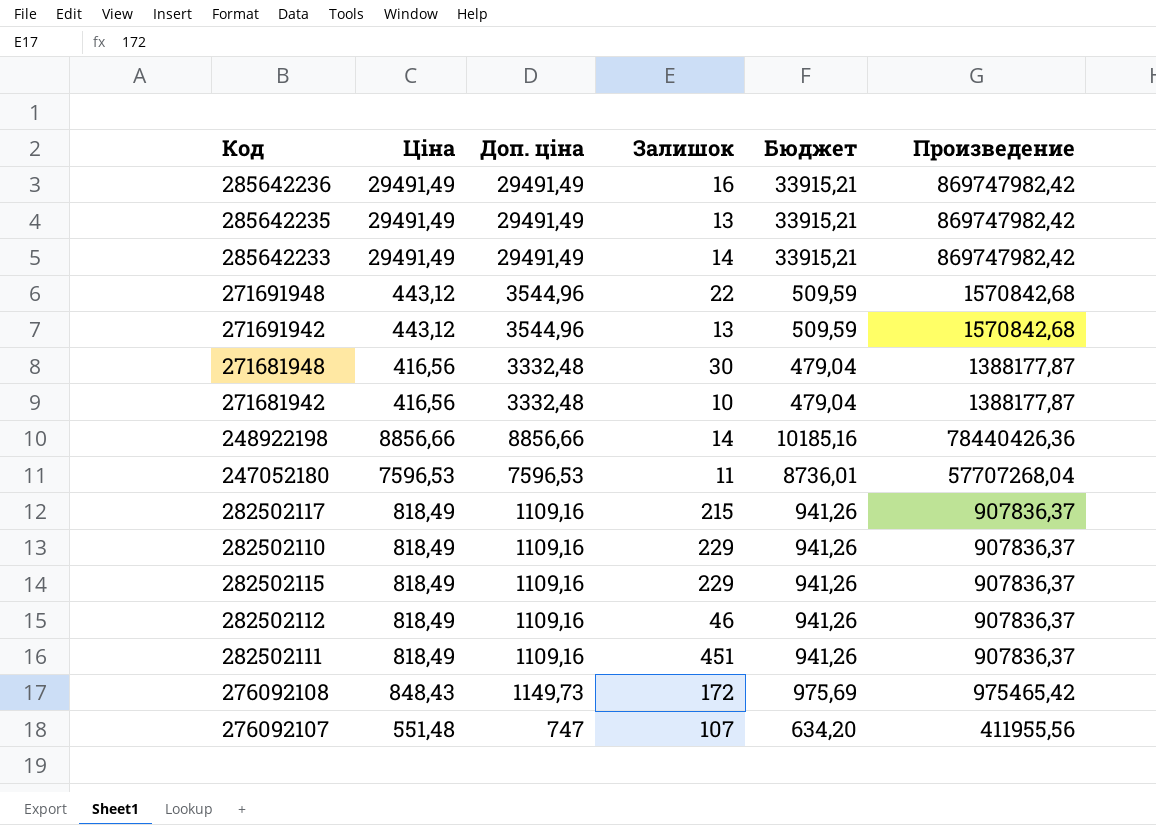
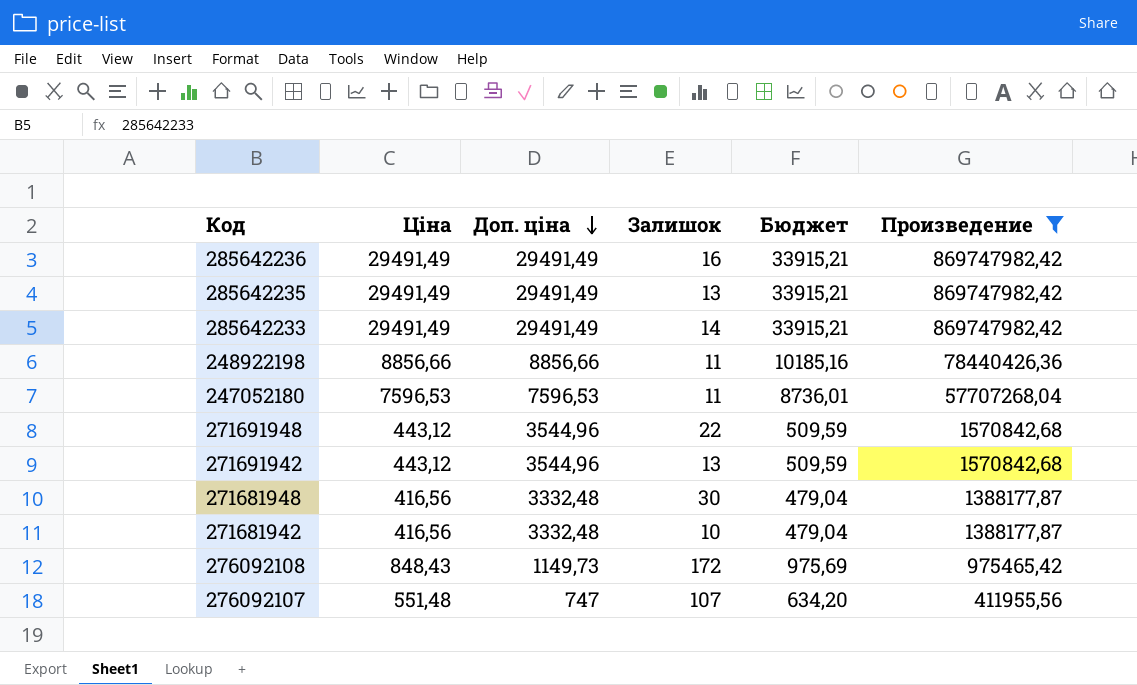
filter: none -> Произведение != 907836,37
row order: none -> Доп. ціна descending
248922198 | Залишок: 14 -> 11

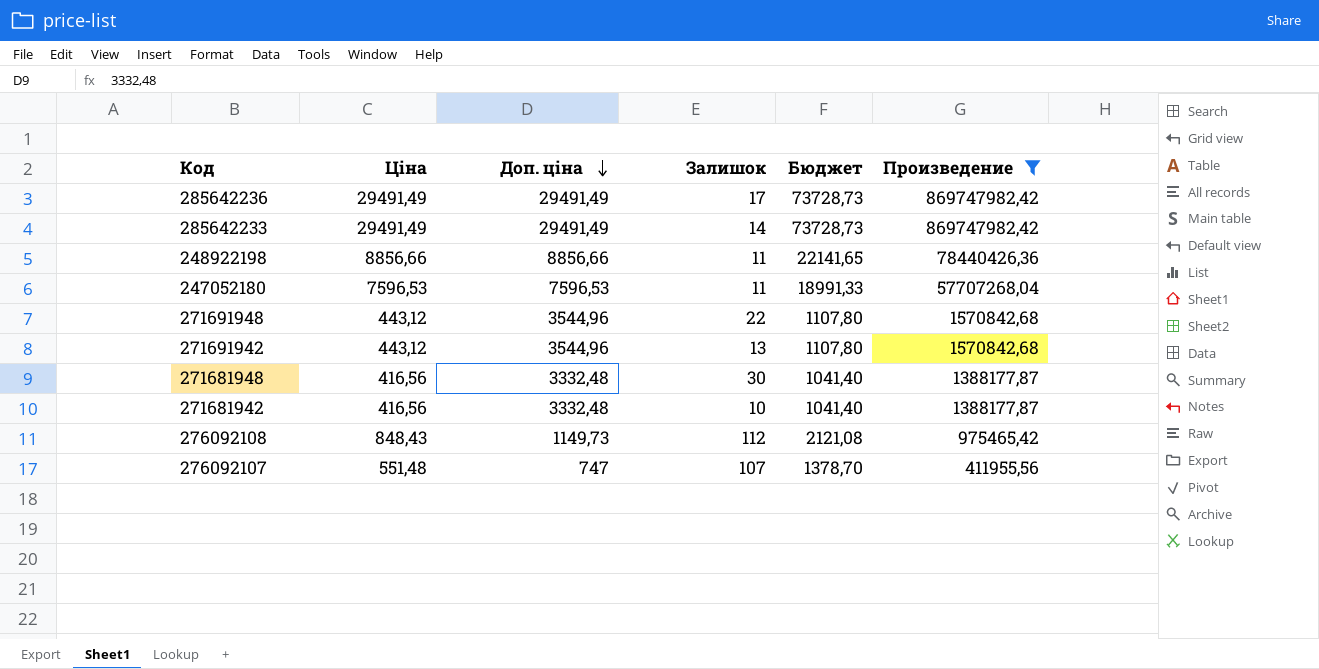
column Бюджет | formula: [Ціна] * 1,15 -> [Ціна] * 2,5
row 285642235: 29491,49 | 29491,49 | 13 | 33915,21 | 869747982,42 -> none
285642236 | Залишок: 16 -> 17
276092108 | Залишок: 172 -> 112

